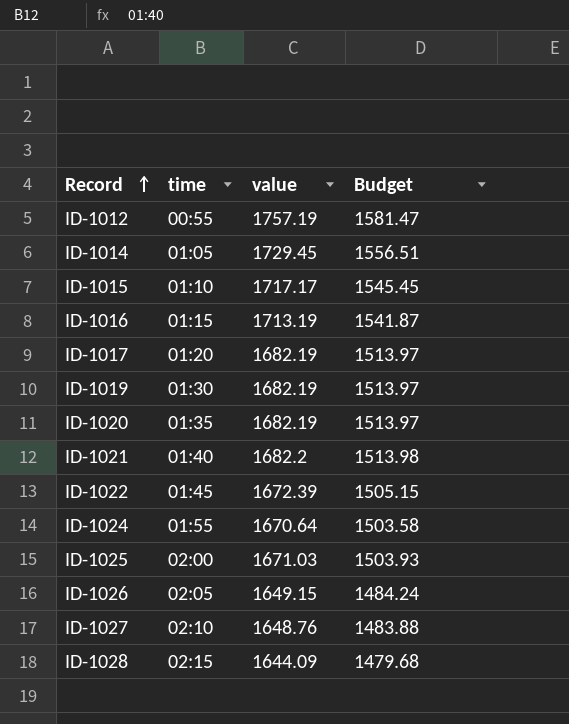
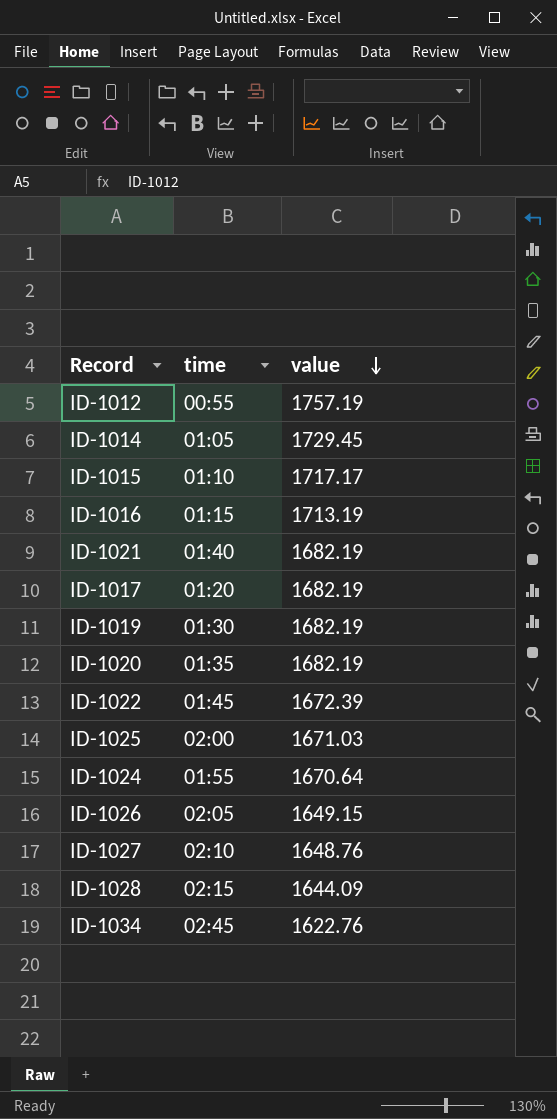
row order: Record ascending -> value descending
column Budget | formula: [value] * 0.9 -> none
ID-1021 | value: 1682.2 -> 1682.19
row ID-1034: none -> 02:45 | 1622.76

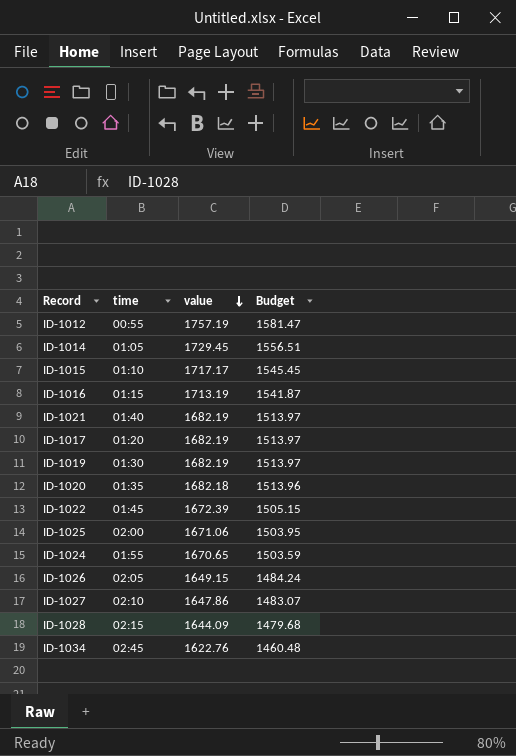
column Budget | formula: none -> [value] * 0.9
ID-1020 | value: 1682.19 -> 1682.18
ID-1025 | value: 1671.03 -> 1671.06
ID-1024 | value: 1670.64 -> 1670.65
ID-1027 | value: 1648.76 -> 1647.86

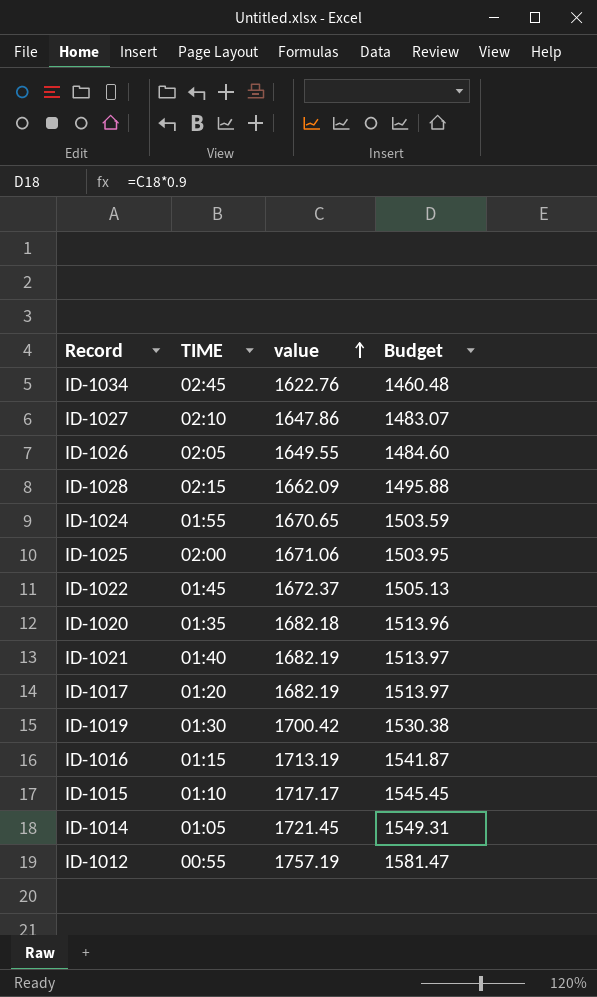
row order: value descending -> value ascending
column name: time -> TIME
ID-1026 | value: 1649.15 -> 1649.55
ID-1026 | Budget: 1484.24 -> 1484.60
ID-1028 | value: 1644.09 -> 1662.09
ID-1028 | Budget: 1479.68 -> 1495.88
ID-1022 | value: 1672.39 -> 1672.37
ID-1022 | Budget: 1505.15 -> 1505.13
ID-1019 | value: 1682.19 -> 1700.42
ID-1019 | Budget: 1513.97 -> 1530.38
ID-1014 | value: 1729.45 -> 1721.45
ID-1014 | Budget: 1556.51 -> 1549.31

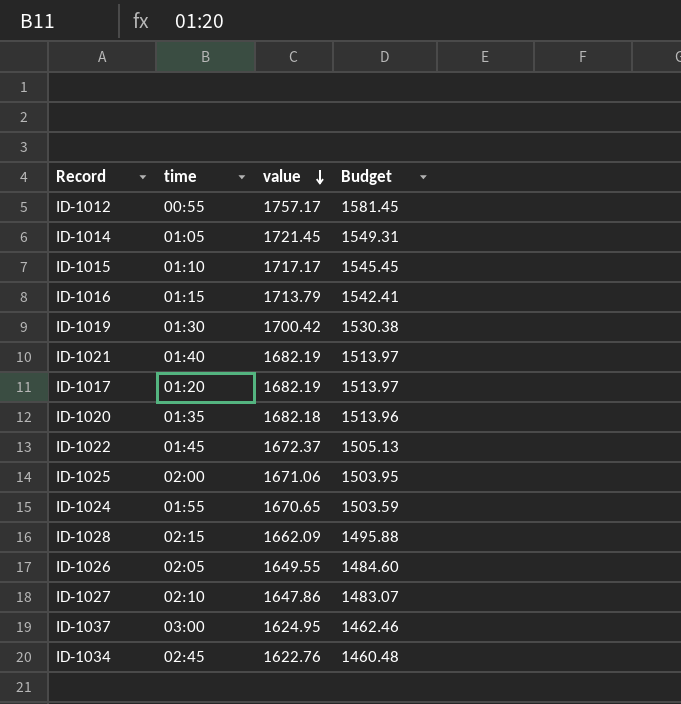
row order: value ascending -> value descending
column name: TIME -> time
ID-1012 | value: 1757.19 -> 1757.17
ID-1012 | Budget: 1581.47 -> 1581.45
ID-1016 | value: 1713.19 -> 1713.79
ID-1016 | Budget: 1541.87 -> 1542.41
row ID-1037: none -> 03:00 | 1624.95 | 1462.46

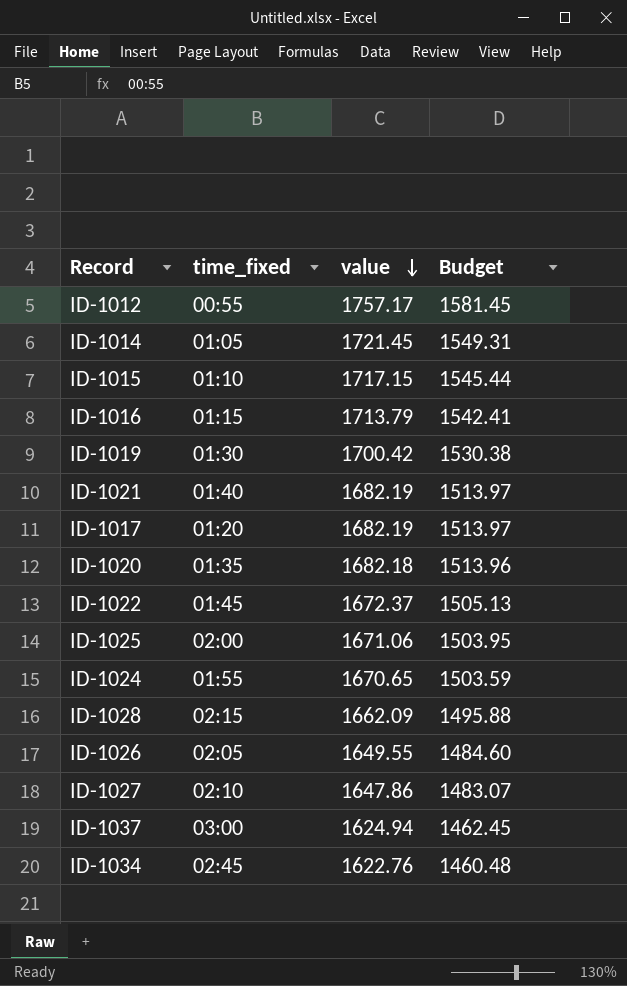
column name: time -> time_fixed
ID-1015 | value: 1717.17 -> 1717.15
ID-1015 | Budget: 1545.45 -> 1545.44
ID-1037 | value: 1624.95 -> 1624.94
ID-1037 | Budget: 1462.46 -> 1462.45

